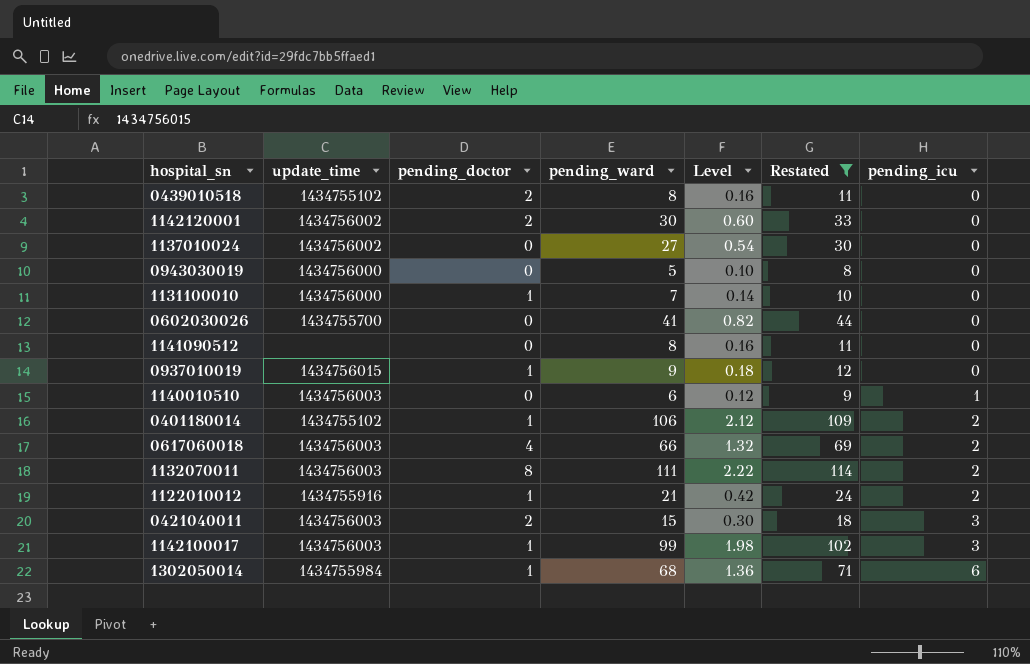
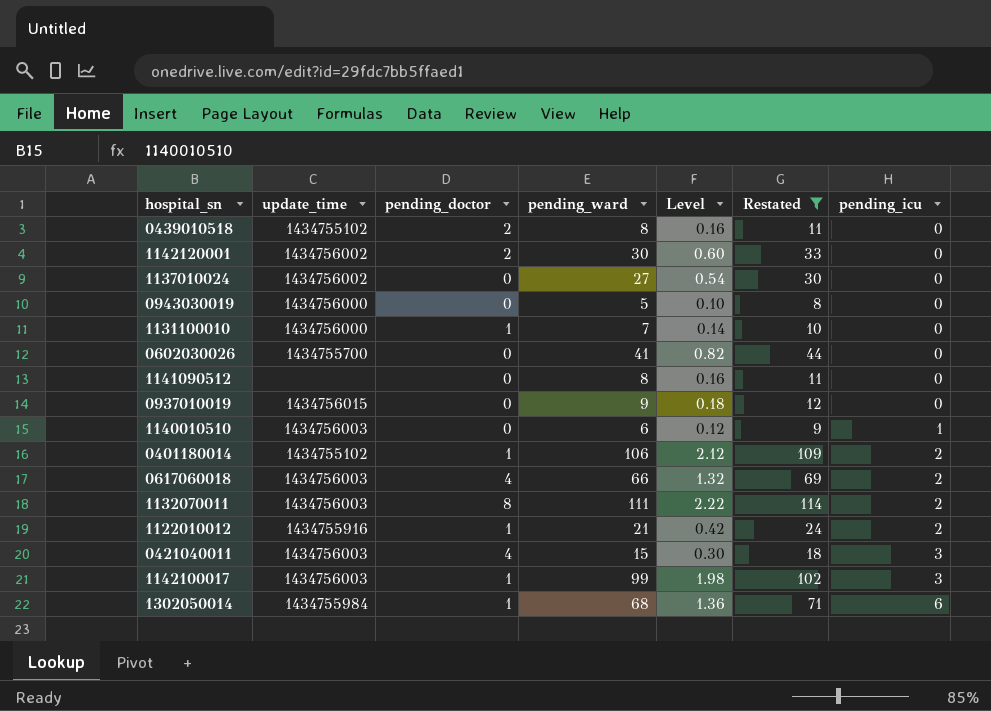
0937010019 | pending_doctor: 1 -> 0
0421040011 | pending_doctor: 2 -> 4

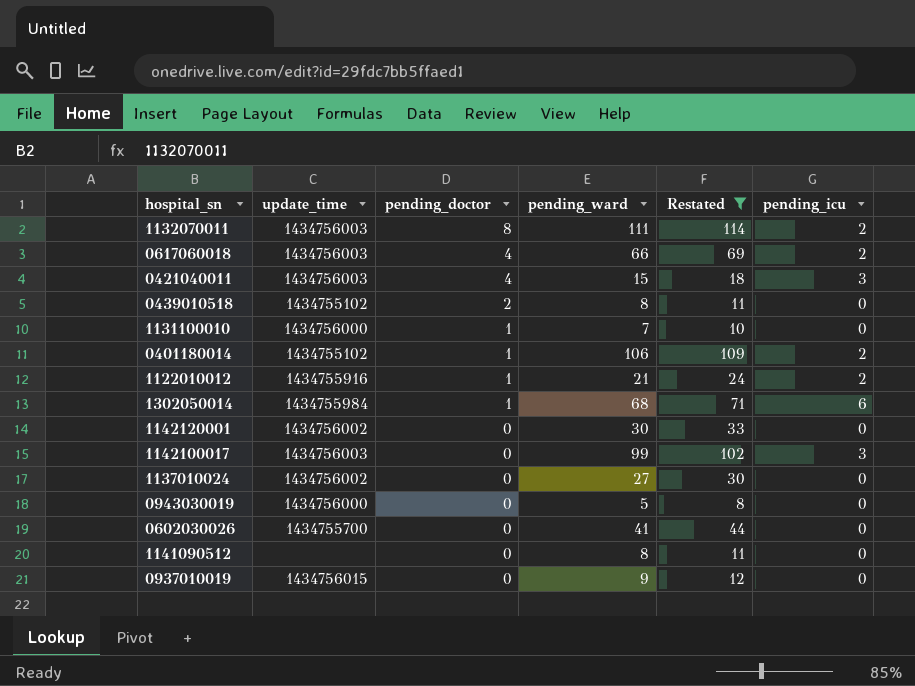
row order: pending_icu ascending -> pending_doctor descending
column Level | formula: [pending_ward] * 0.02 -> none
row 1140010510: 1434756003 | 0 | 6 | 0.12 | 9 | 1 -> none
1142120001 | pending_doctor: 2 -> 0
1142100017 | pending_doctor: 1 -> 0

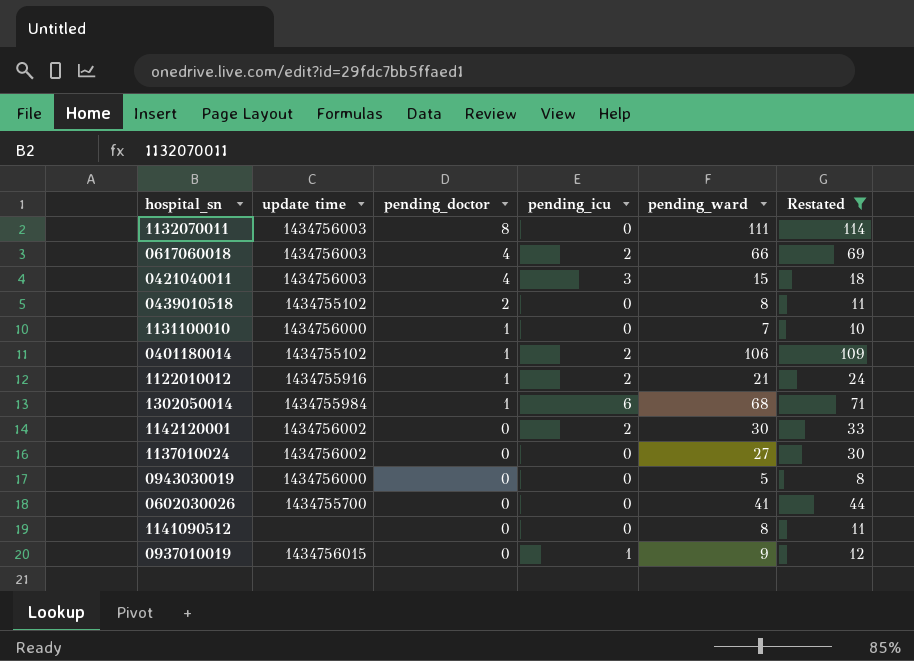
column name: update_time -> update time
column pending_icu | position: 6 -> 4
row 1142100017: 1434756003 | 0 | 99 | 102 | 3 -> none
1132070011 | pending_icu: 2 -> 0
1142120001 | pending_icu: 0 -> 2
0937010019 | pending_icu: 0 -> 1

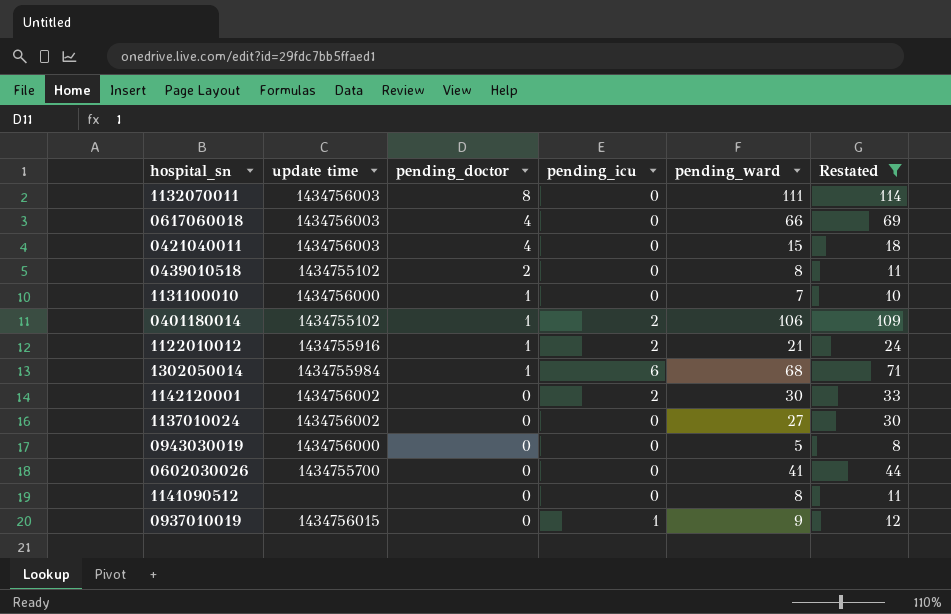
0617060018 | pending_icu: 2 -> 0
0421040011 | pending_icu: 3 -> 0

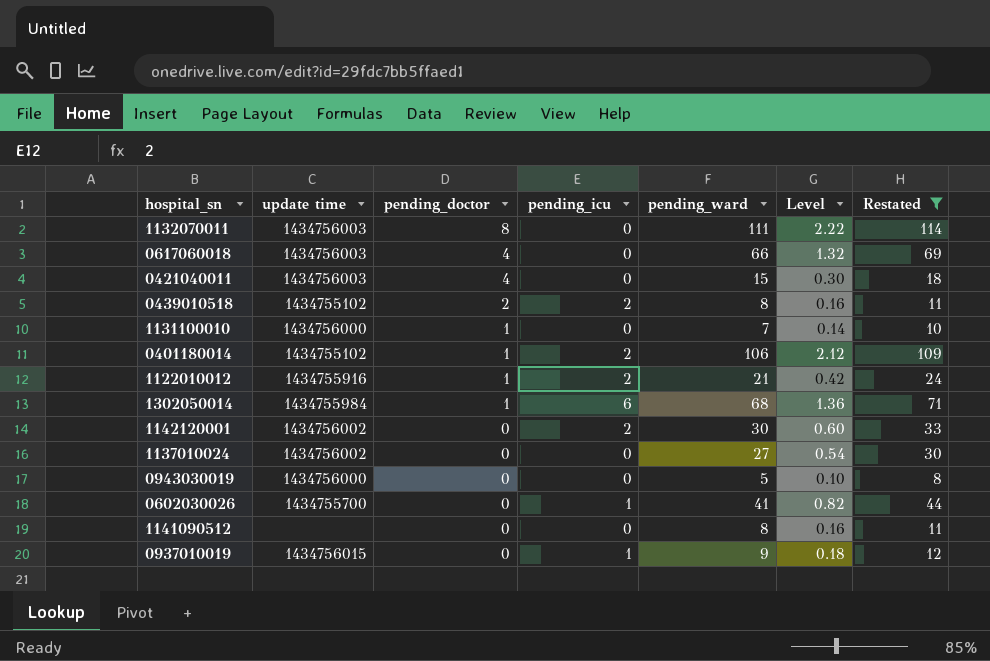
column Level | formula: none -> [pending_ward] * 0.02
0439010518 | pending_icu: 0 -> 2
0602030026 | pending_icu: 0 -> 1

